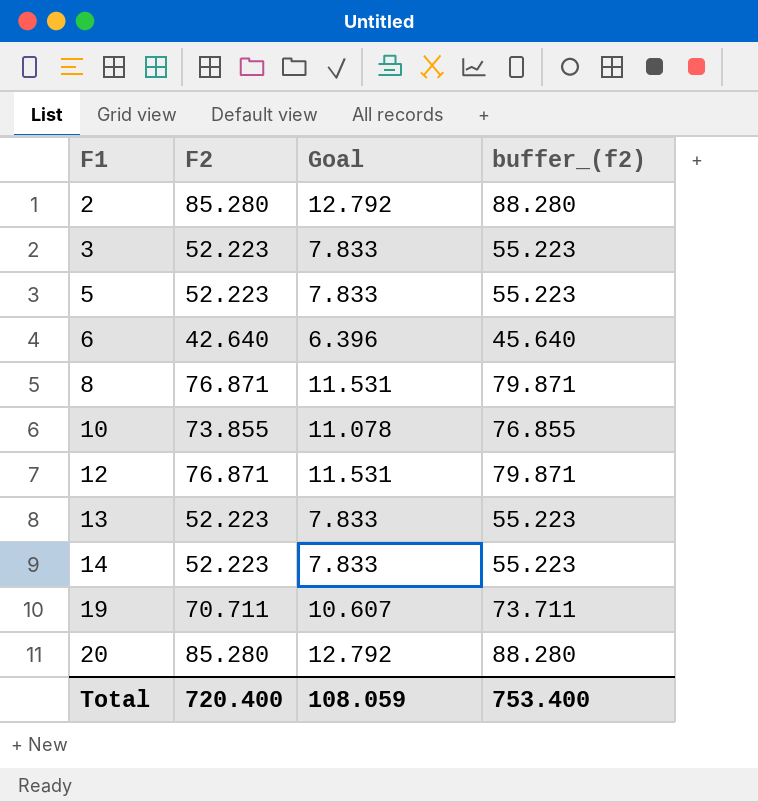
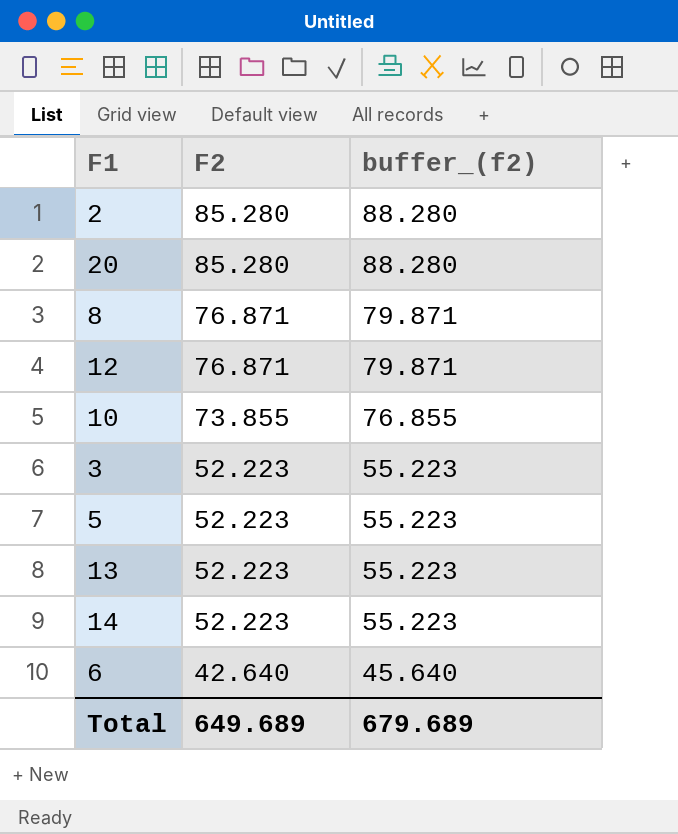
row order: F1 ascending -> F2 descending
column Goal | formula: [F2] * 0.15 -> none
row 19: 70.711 | 10.607 | 73.711 -> none
Total | F2: 720.400 -> 649.689
Total | buffer_(f2): 753.400 -> 679.689

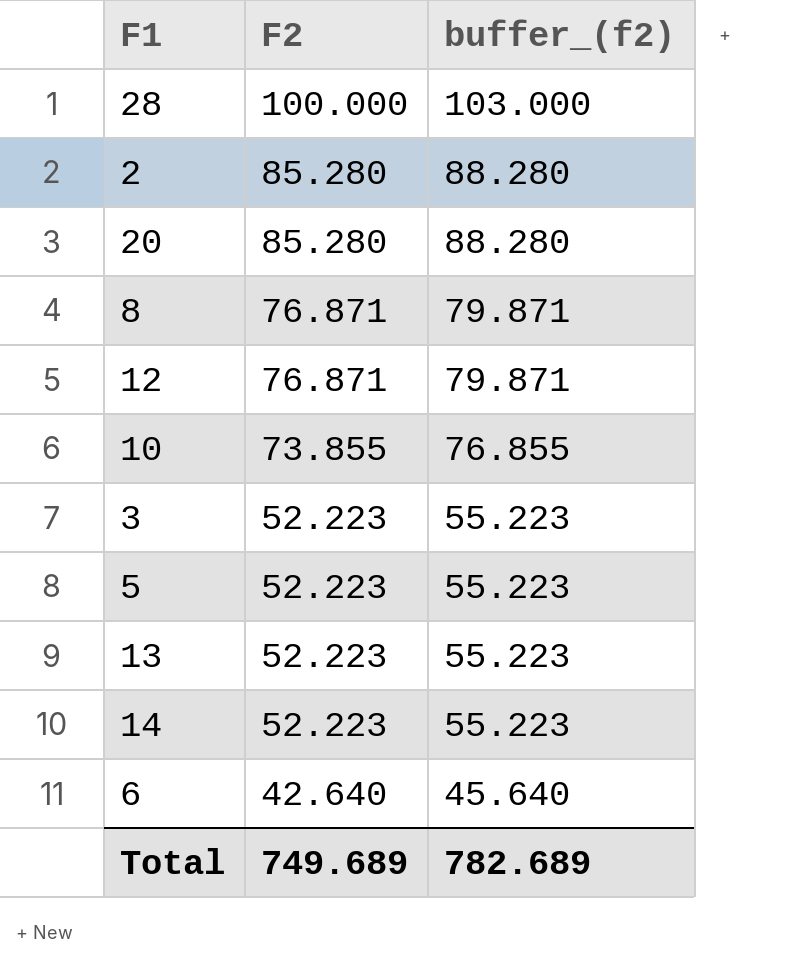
row 28: none -> 100.000 | 103.000
Total | F2: 649.689 -> 749.689
Total | buffer_(f2): 679.689 -> 782.689

